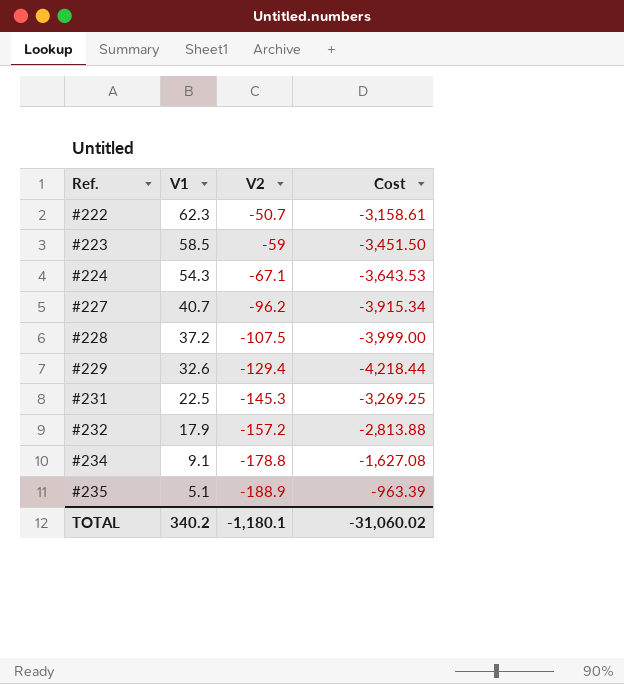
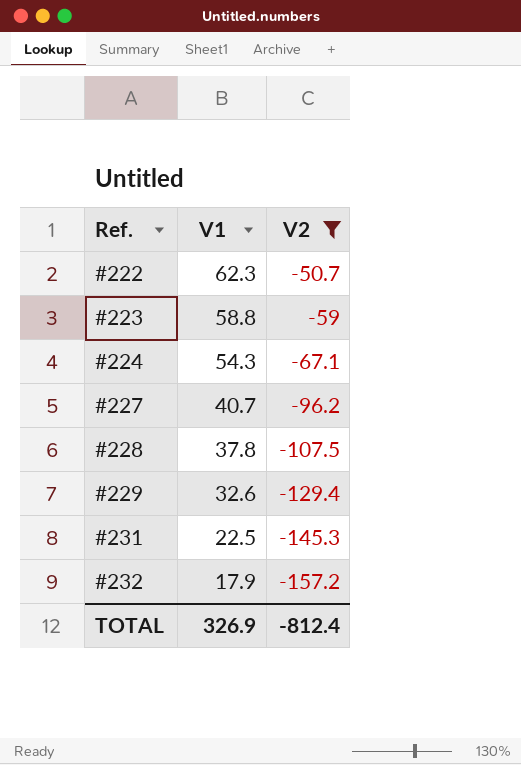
filter: none -> V2 >= -157.2
column Cost | formula: [V1] * [V2] -> none
#223 | V1: 58.5 -> 58.8
#228 | V1: 37.2 -> 37.8
TOTAL | V1: 340.2 -> 326.9
TOTAL | V2: -1,180.1 -> -812.4

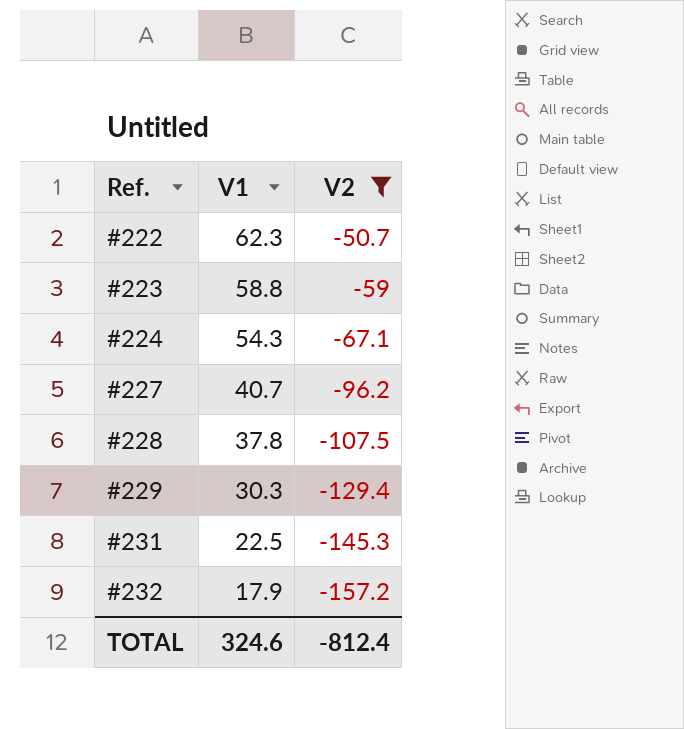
#229 | V1: 32.6 -> 30.3
TOTAL | V1: 326.9 -> 324.6

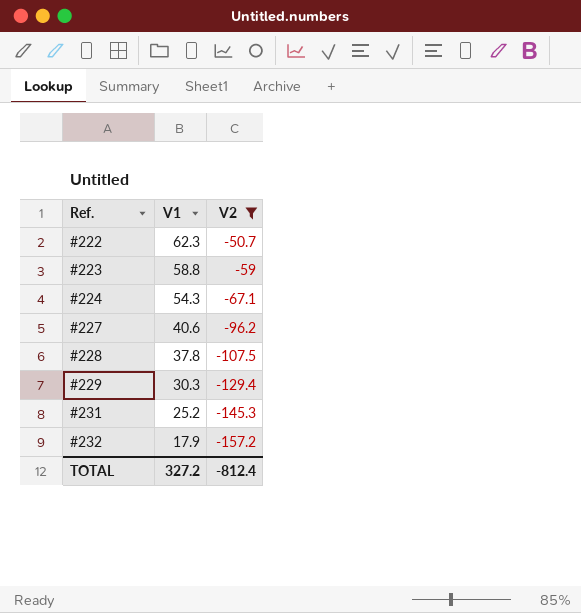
#227 | V1: 40.7 -> 40.6
#231 | V1: 22.5 -> 25.2
TOTAL | V1: 324.6 -> 327.2

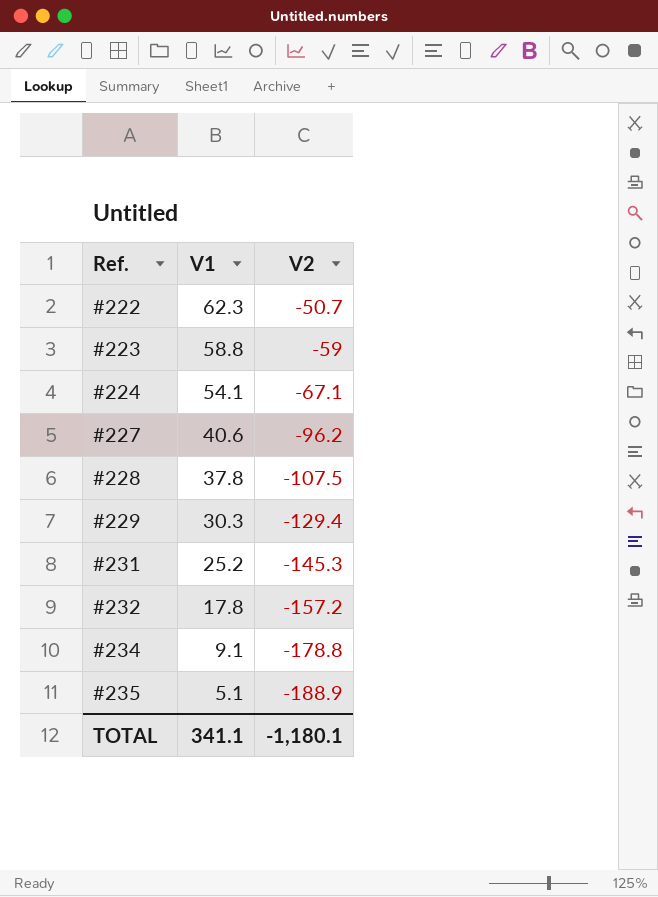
filter: V2 >= -157.2 -> none
#224 | V1: 54.3 -> 54.1
#232 | V1: 17.9 -> 17.8
TOTAL | V1: 327.2 -> 341.1
TOTAL | V2: -812.4 -> -1,180.1

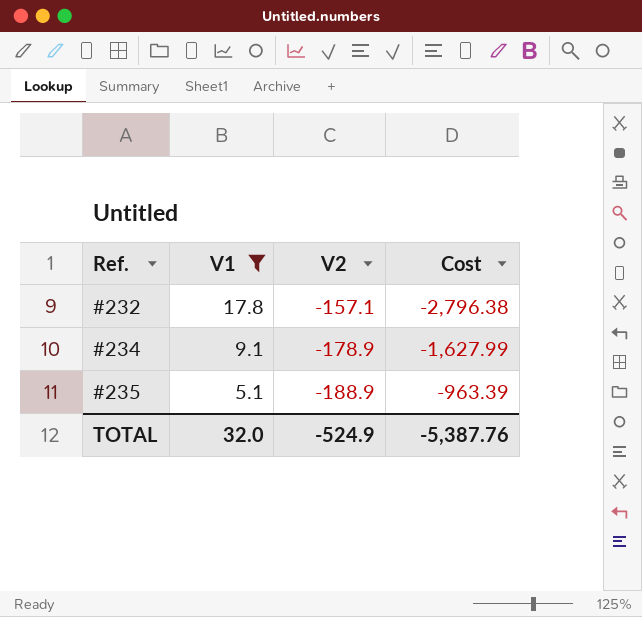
filter: none -> V1 <= 17.8
column Cost | formula: none -> [V1] * [V2]
#232 | V2: -157.2 -> -157.1
#234 | V2: -178.8 -> -178.9
TOTAL | V1: 341.1 -> 32.0
TOTAL | V2: -1,180.1 -> -524.9

